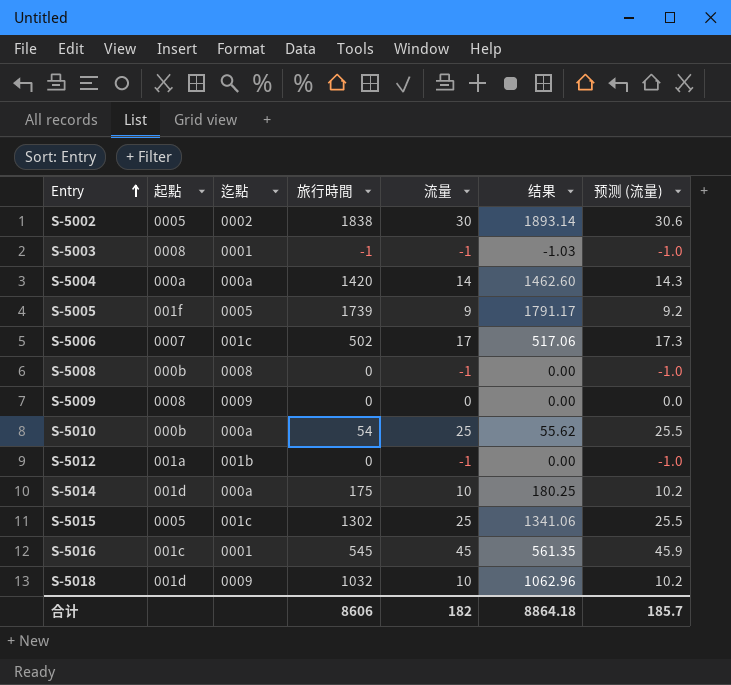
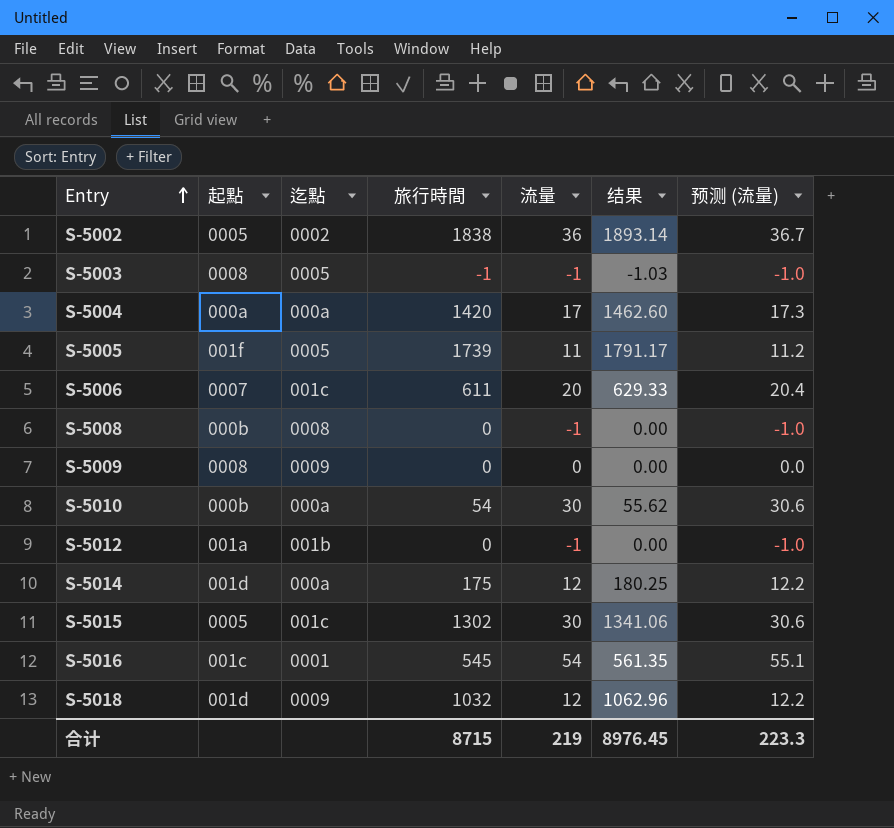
S-5002 | 流量: 30 -> 36
S-5002 | 预测 (流量): 30.6 -> 36.7
S-5003 | 迄點: 0001 -> 0005
S-5004 | 流量: 14 -> 17
S-5004 | 预测 (流量): 14.3 -> 17.3
S-5005 | 流量: 9 -> 11
S-5005 | 预测 (流量): 9.2 -> 11.2
S-5006 | 旅行時間: 502 -> 611
S-5006 | 流量: 17 -> 20
S-5006 | 结果: 517.06 -> 629.33
S-5006 | 预测 (流量): 17.3 -> 20.4
S-5010 | 流量: 25 -> 30
S-5010 | 预测 (流量): 25.5 -> 30.6
S-5014 | 流量: 10 -> 12
S-5014 | 预测 (流量): 10.2 -> 12.2
S-5015 | 流量: 25 -> 30
S-5015 | 预测 (流量): 25.5 -> 30.6
S-5016 | 流量: 45 -> 54
S-5016 | 预测 (流量): 45.9 -> 55.1
S-5018 | 流量: 10 -> 12
S-5018 | 预测 (流量): 10.2 -> 12.2
合计 | 旅行時間: 8606 -> 8715
合计 | 流量: 182 -> 219
合计 | 结果: 8864.18 -> 8976.45
合计 | 预测 (流量): 185.7 -> 223.3

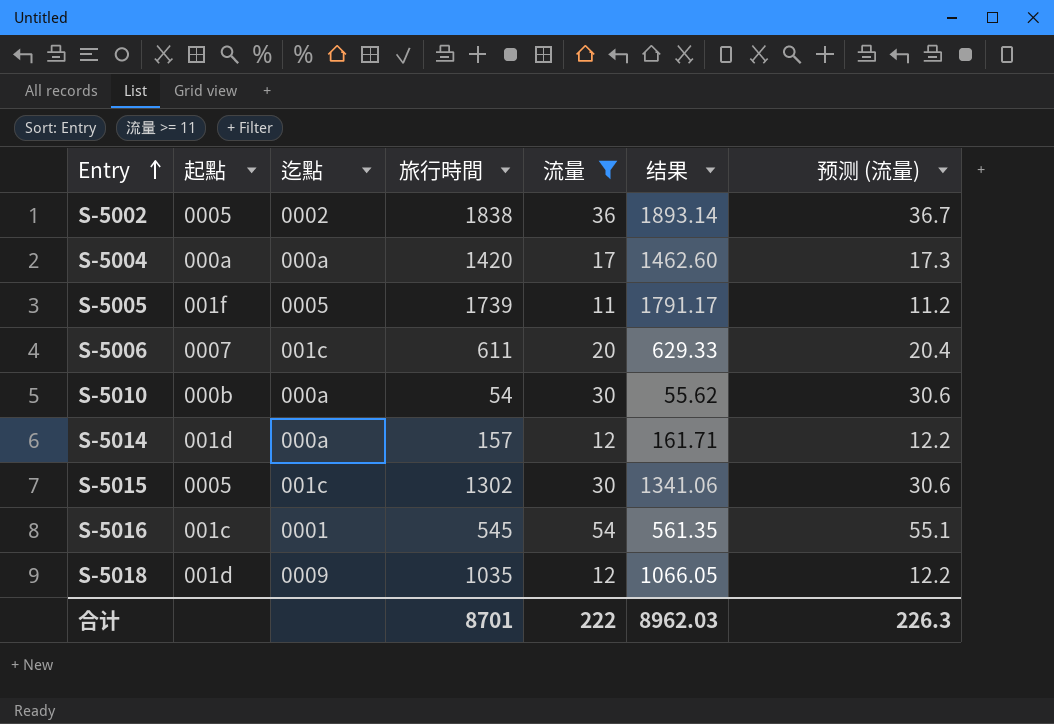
filter: none -> 流量 >= 11
S-5014 | 旅行時間: 175 -> 157
S-5014 | 结果: 180.25 -> 161.71
S-5018 | 旅行時間: 1032 -> 1035
S-5018 | 结果: 1062.96 -> 1066.05
合计 | 旅行時間: 8715 -> 8701
合计 | 流量: 219 -> 222
合计 | 结果: 8976.45 -> 8962.03
合计 | 预测 (流量): 223.3 -> 226.3

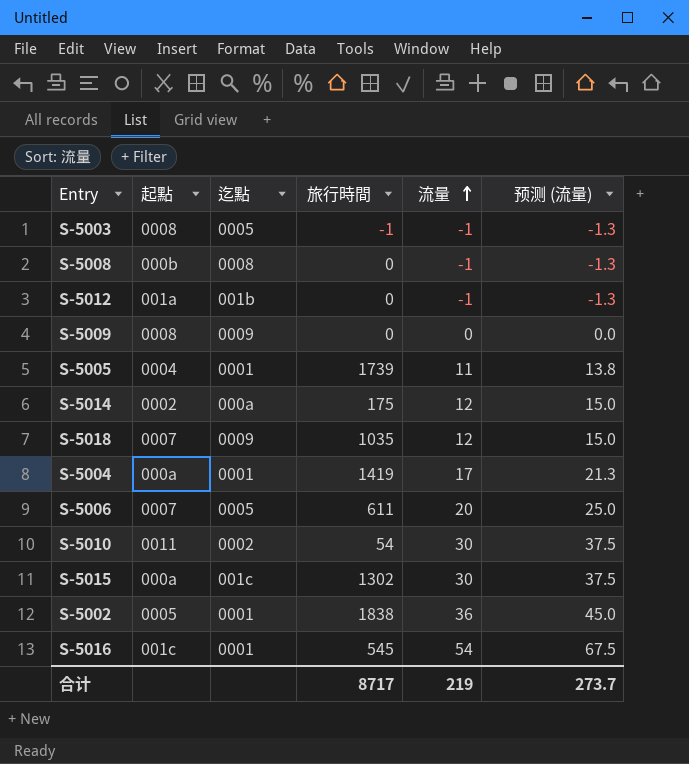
filter: 流量 >= 11 -> none
row order: Entry ascending -> 流量 ascending
column 结果 | formula: [旅行時間] * 1.03 -> none
column 预测 (流量) | formula: [流量] * 1.02 -> [流量] * 1.25
S-5005 | 起點: 001f -> 0004
S-5005 | 迄點: 0005 -> 0001
S-5014 | 起點: 001d -> 0002
S-5014 | 旅行時間: 157 -> 175
S-5018 | 起點: 001d -> 0007
S-5004 | 迄點: 000a -> 0001
S-5004 | 旅行時間: 1420 -> 1419
S-5006 | 迄點: 001c -> 0005
S-5010 | 起點: 000b -> 0011
S-5010 | 迄點: 000a -> 0002
S-5015 | 起點: 0005 -> 000a
S-5002 | 迄點: 0002 -> 0001
合计 | 旅行時間: 8701 -> 8717
合计 | 流量: 222 -> 219
合计 | 预测 (流量): 226.3 -> 273.7

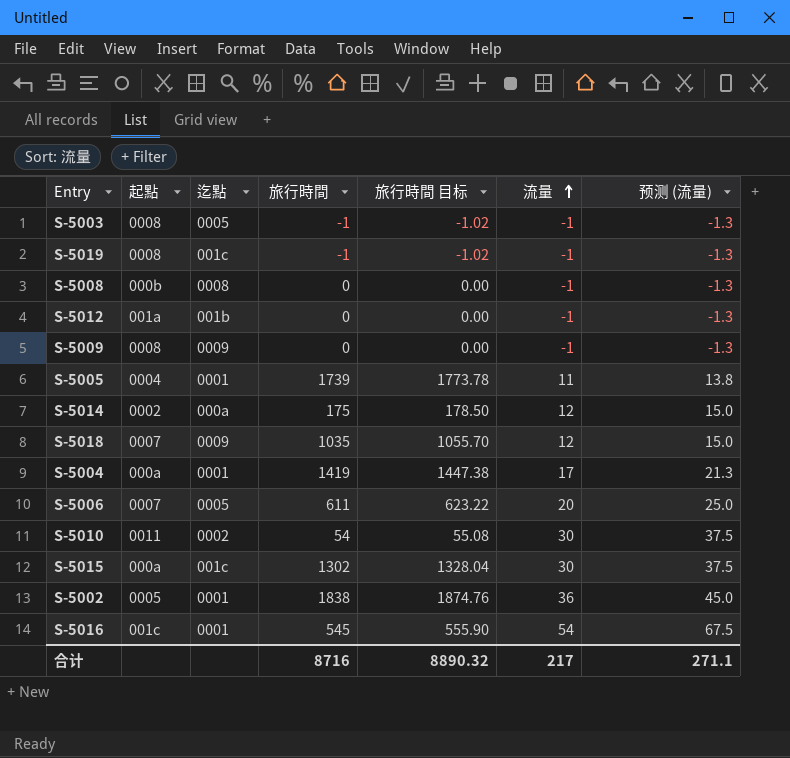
column 旅行時間 目标 | formula: none -> [旅行時間] * 1.02
row S-5019: none -> 0008 | 001c | -1 | -1.02 | -1 | -1.3
S-5009 | 流量: 0 -> -1
S-5009 | 预测 (流量): 0.0 -> -1.3
合计 | 旅行時間: 8717 -> 8716
合计 | 流量: 219 -> 217
合计 | 预测 (流量): 273.7 -> 271.1

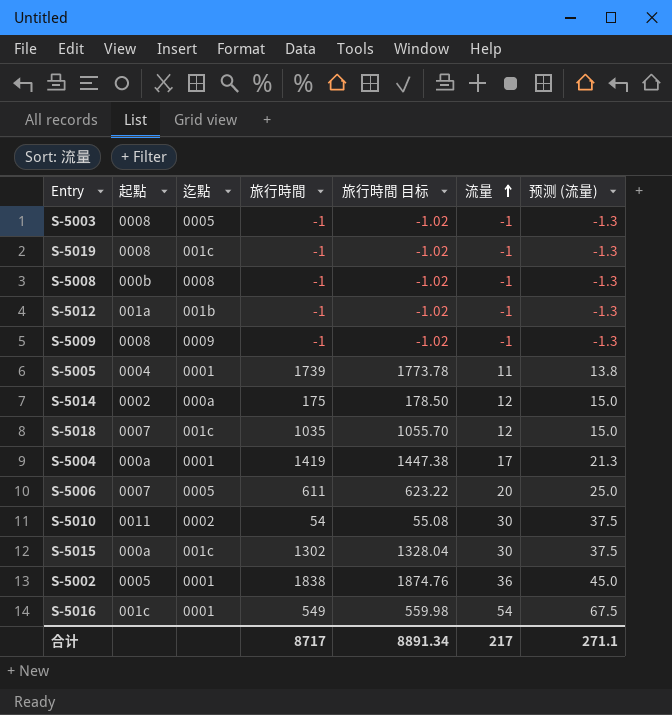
S-5008 | 旅行時間: 0 -> -1
S-5008 | 旅行時間 目标: 0.00 -> -1.02
S-5012 | 旅行時間: 0 -> -1
S-5012 | 旅行時間 目标: 0.00 -> -1.02
S-5009 | 旅行時間: 0 -> -1
S-5009 | 旅行時間 目标: 0.00 -> -1.02
S-5018 | 迄點: 0009 -> 001c
S-5016 | 旅行時間: 545 -> 549
S-5016 | 旅行時間 目标: 555.90 -> 559.98
合计 | 旅行時間: 8716 -> 8717
合计 | 旅行時間 目标: 8890.32 -> 8891.34

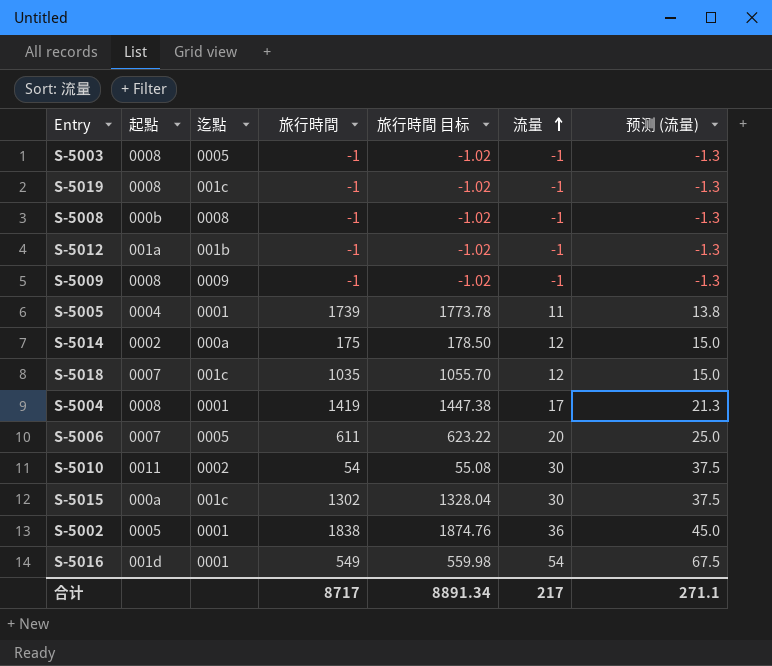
S-5004 | 起點: 000a -> 0008
S-5016 | 起點: 001c -> 001d

